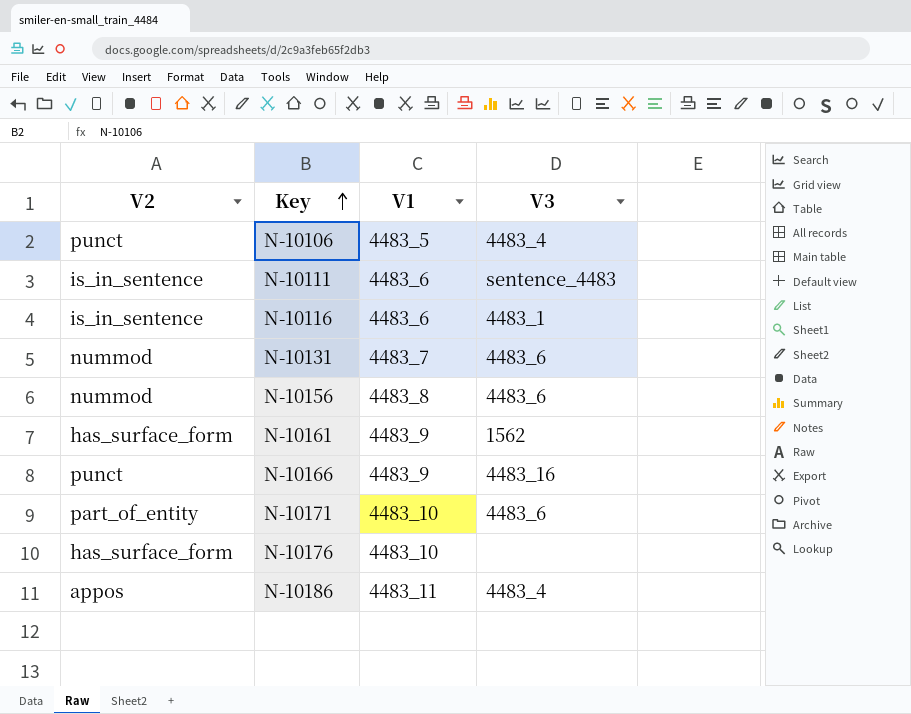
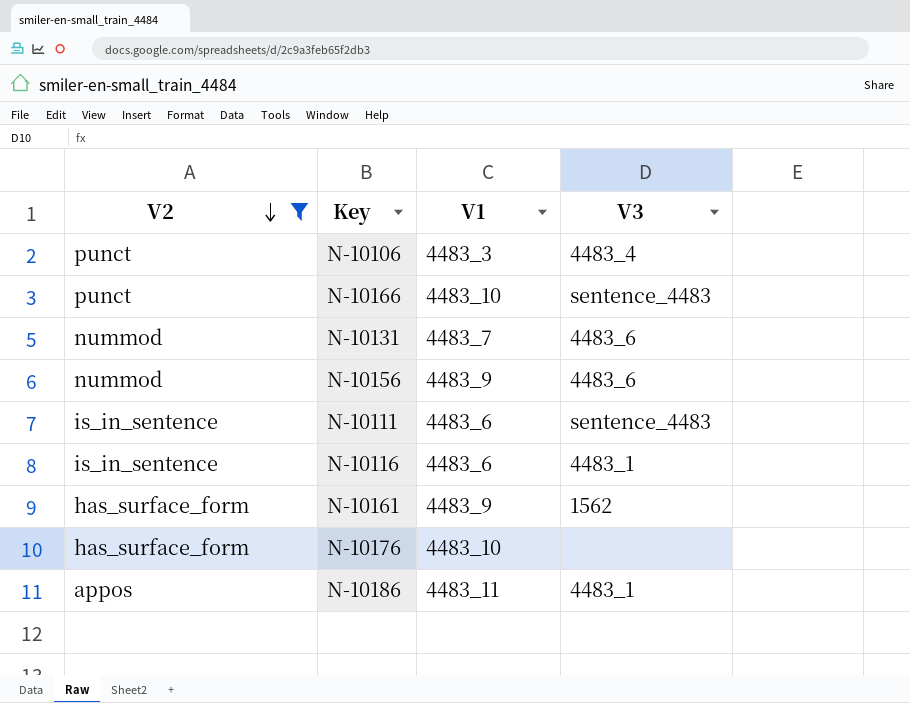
filter: none -> V2 != part_of_entity
row order: Key ascending -> V2 descending
N-10106 | V1: 4483_5 -> 4483_3
N-10166 | V1: 4483_9 -> 4483_10
N-10166 | V3: 4483_16 -> sentence_4483
N-10156 | V1: 4483_8 -> 4483_9
N-10186 | V3: 4483_4 -> 4483_1

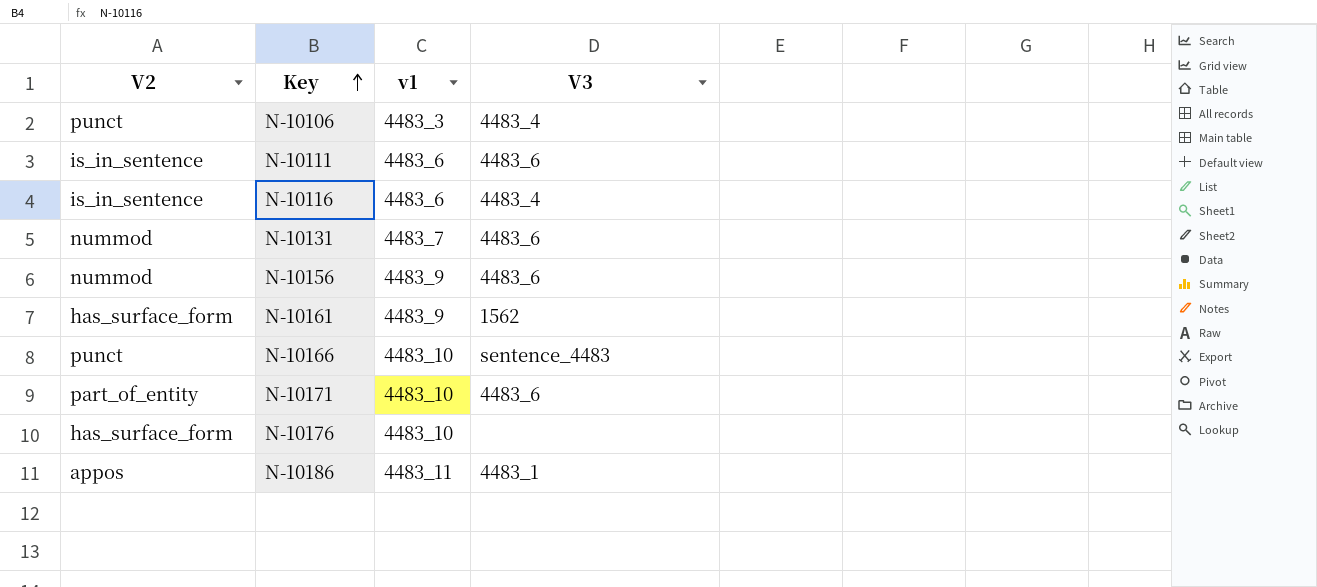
filter: V2 != part_of_entity -> none
row order: V2 descending -> Key ascending
column name: V1 -> v1
N-10111 | V3: sentence_4483 -> 4483_6
N-10116 | V3: 4483_1 -> 4483_4

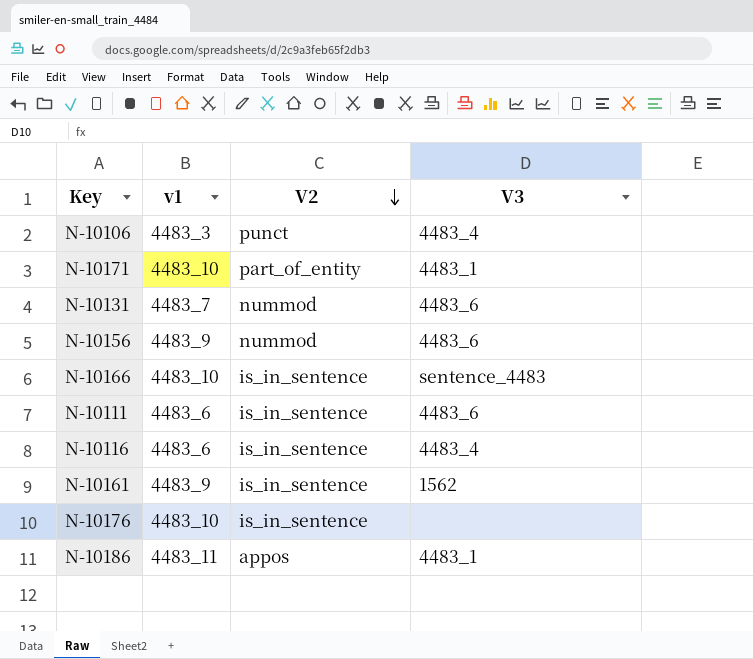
row order: Key ascending -> V2 descending
column V2 | position: 1 -> 3
N-10171 | V3: 4483_6 -> 4483_1
N-10166 | V2: punct -> is_in_sentence
N-10161 | V2: has_surface_form -> is_in_sentence
N-10176 | V2: has_surface_form -> is_in_sentence

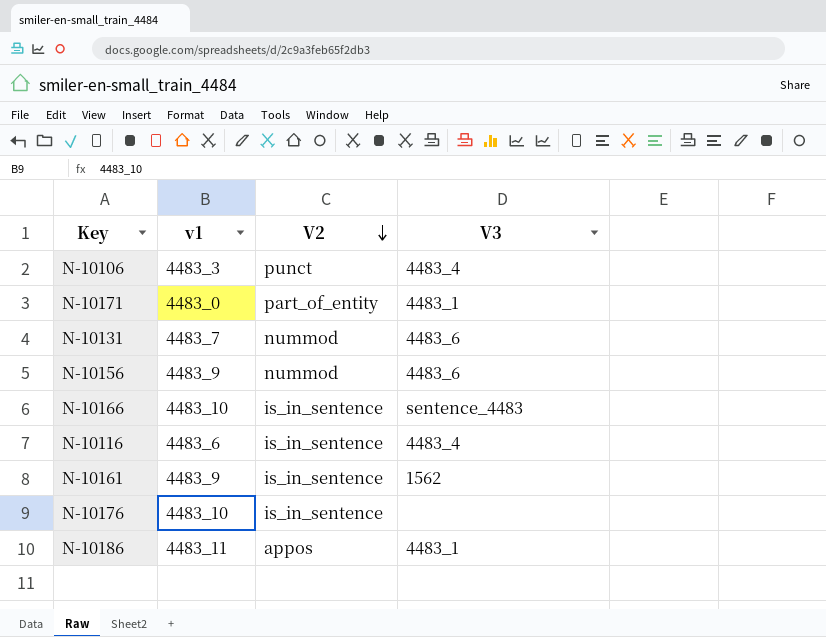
row N-10111: 4483_6 | is_in_sentence | 4483_6 -> none
N-10171 | v1: 4483_10 -> 4483_0

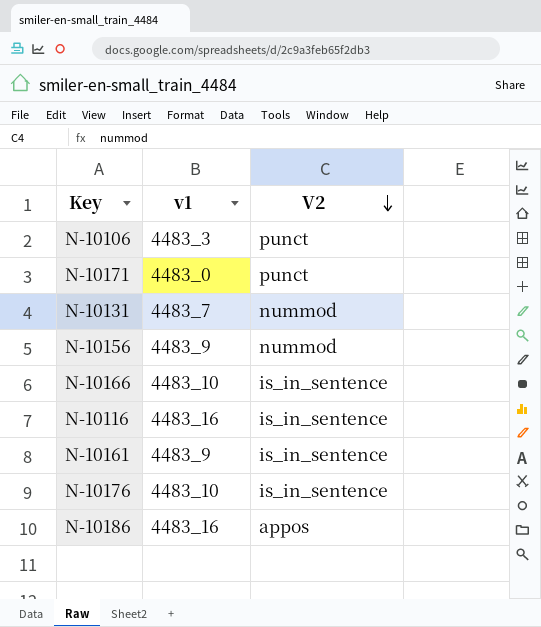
column V3 | position: 4 -> none
N-10171 | V2: part_of_entity -> punct
N-10116 | v1: 4483_6 -> 4483_16
N-10186 | v1: 4483_11 -> 4483_16

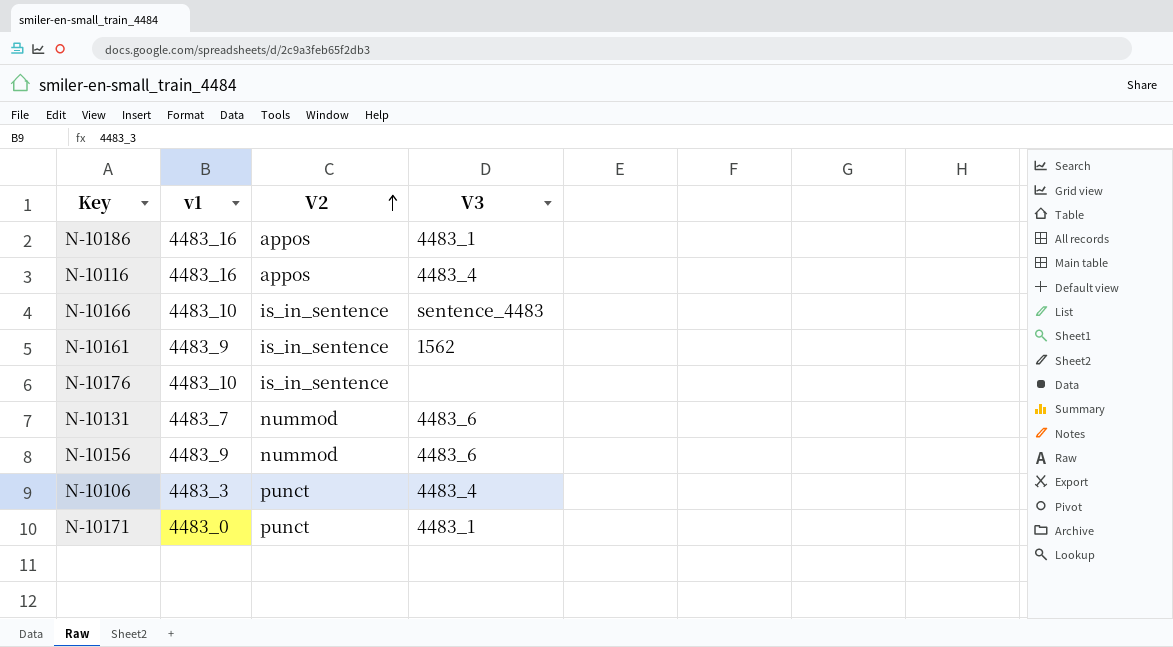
row order: V2 descending -> V2 ascending
column V3 | position: none -> 4
N-10116 | V2: is_in_sentence -> appos

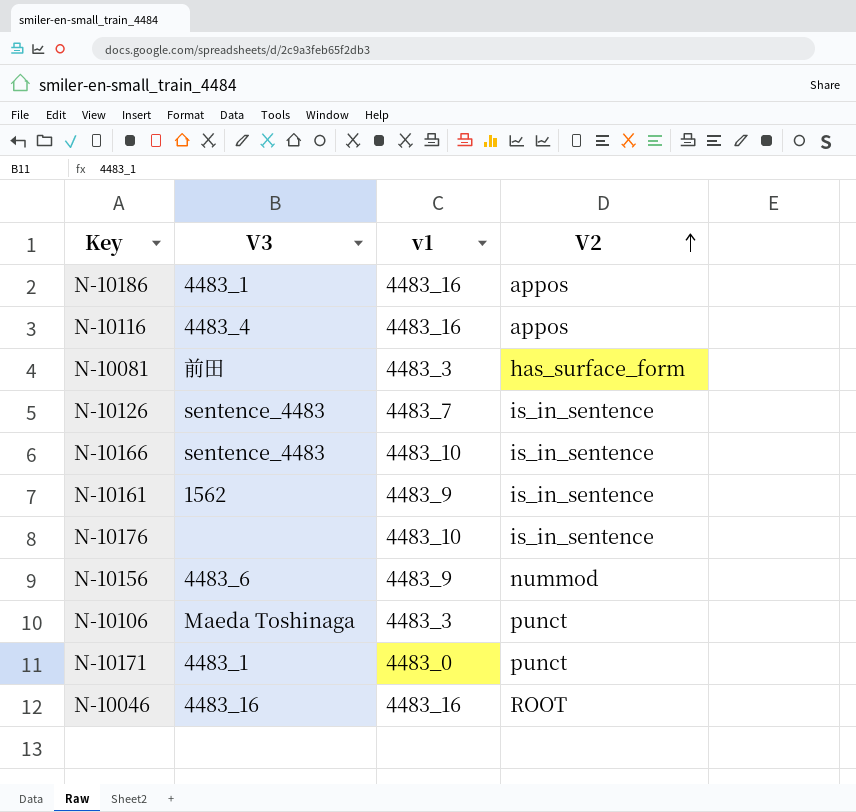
column V3 | position: 4 -> 2
row N-10131: 4483_7 | nummod | 4483_6 -> none
row N-10081: none -> 前田 | 4483_3 | has_surface_form
row N-10126: none -> sentence_4483 | 4483_7 | is_in_sentence
N-10106 | V3: 4483_4 -> Maeda Toshinaga
row N-10046: none -> 4483_16 | 4483_16 | ROOT

